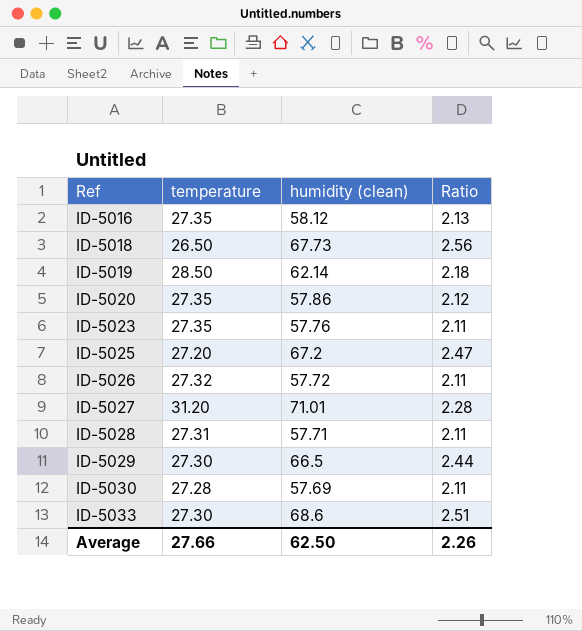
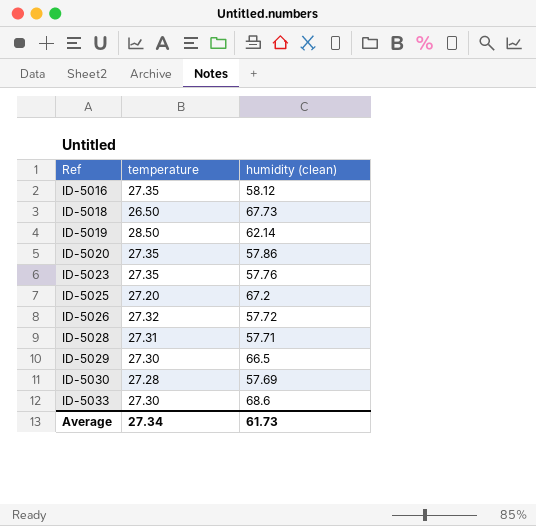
column Ratio | formula: [humidity (clean)] / [temperature] -> none
row ID-5027: 31.20 | 71.01 | 2.28 -> none
Average | temperature: 27.66 -> 27.34
Average | humidity (clean): 62.50 -> 61.73

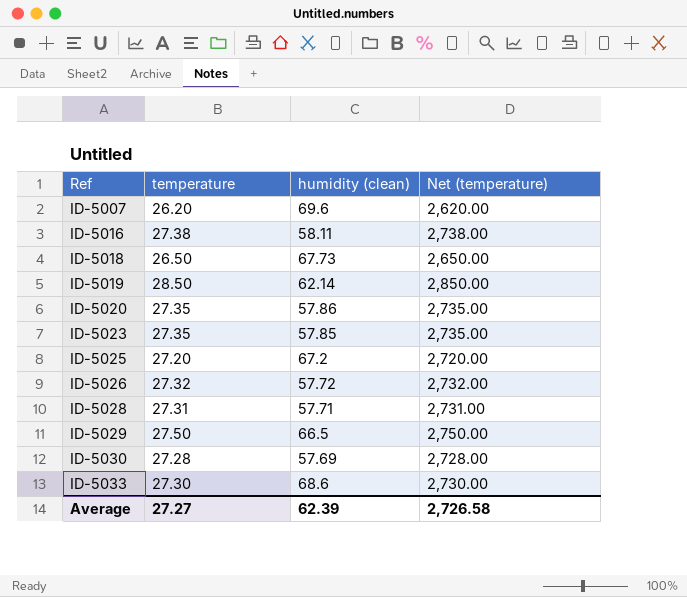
column Net (temperature) | formula: none -> [temperature] * 100
row ID-5007: none -> 26.20 | 69.6 | 2,620.00
ID-5016 | temperature: 27.35 -> 27.38
ID-5016 | humidity (clean): 58.12 -> 58.11
ID-5023 | humidity (clean): 57.76 -> 57.85
ID-5029 | temperature: 27.30 -> 27.50
Average | temperature: 27.34 -> 27.27
Average | humidity (clean): 61.73 -> 62.39

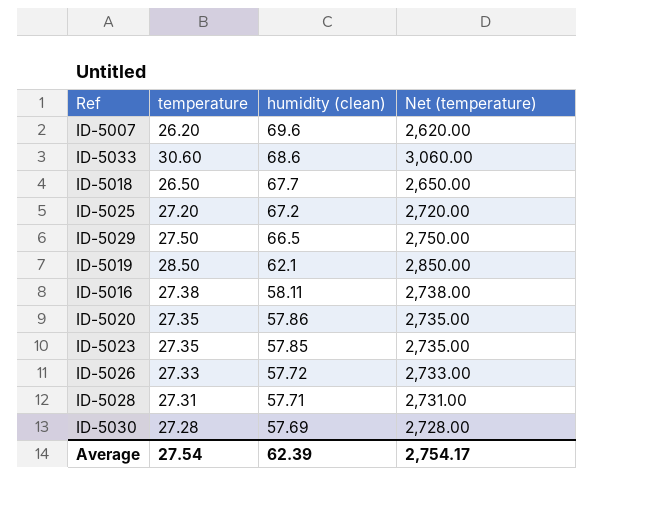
row order: Ref ascending -> humidity (clean) descending
ID-5033 | temperature: 27.30 -> 30.60
ID-5033 | Net (temperature): 2,730.00 -> 3,060.00
ID-5018 | humidity (clean): 67.73 -> 67.7
ID-5019 | humidity (clean): 62.14 -> 62.1
ID-5026 | temperature: 27.32 -> 27.33
ID-5026 | Net (temperature): 2,732.00 -> 2,733.00
Average | temperature: 27.27 -> 27.54
Average | Net (temperature): 2,726.58 -> 2,754.17

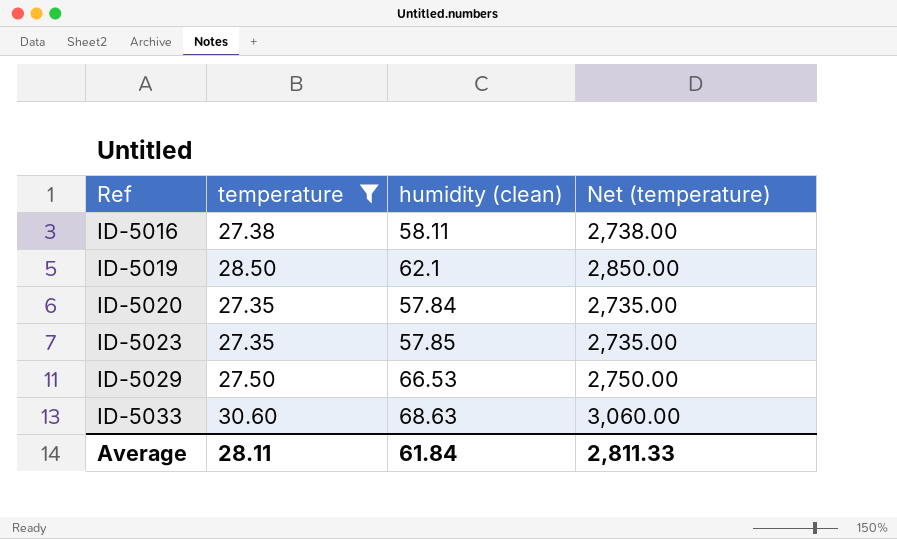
filter: none -> temperature >= 27.35
row order: humidity (clean) descending -> Ref ascending
ID-5020 | humidity (clean): 57.86 -> 57.84
ID-5029 | humidity (clean): 66.5 -> 66.53
ID-5033 | humidity (clean): 68.6 -> 68.63
Average | temperature: 27.54 -> 28.11
Average | humidity (clean): 62.39 -> 61.84
Average | Net (temperature): 2,754.17 -> 2,811.33

